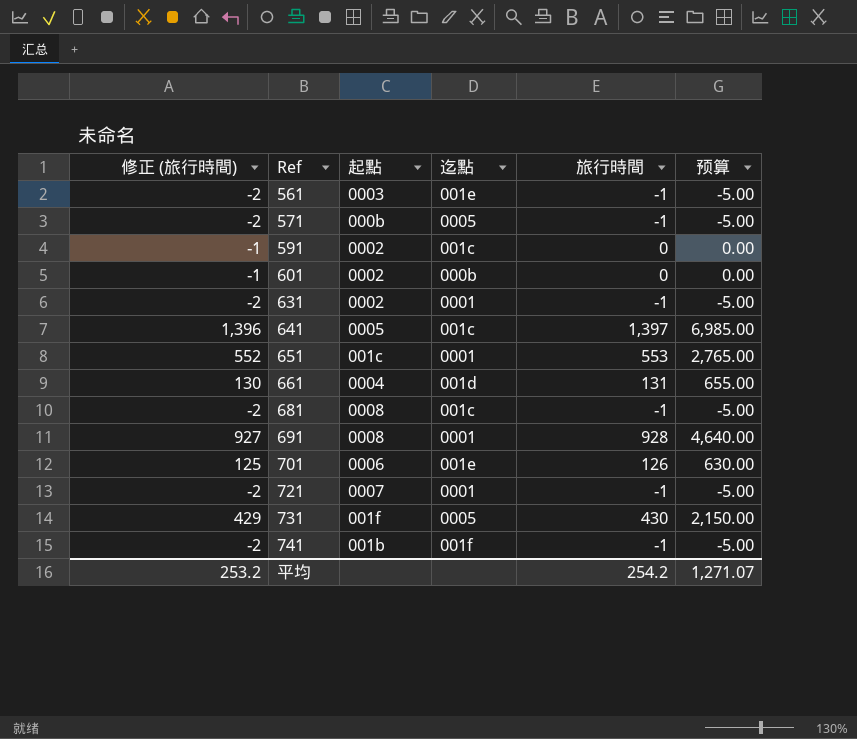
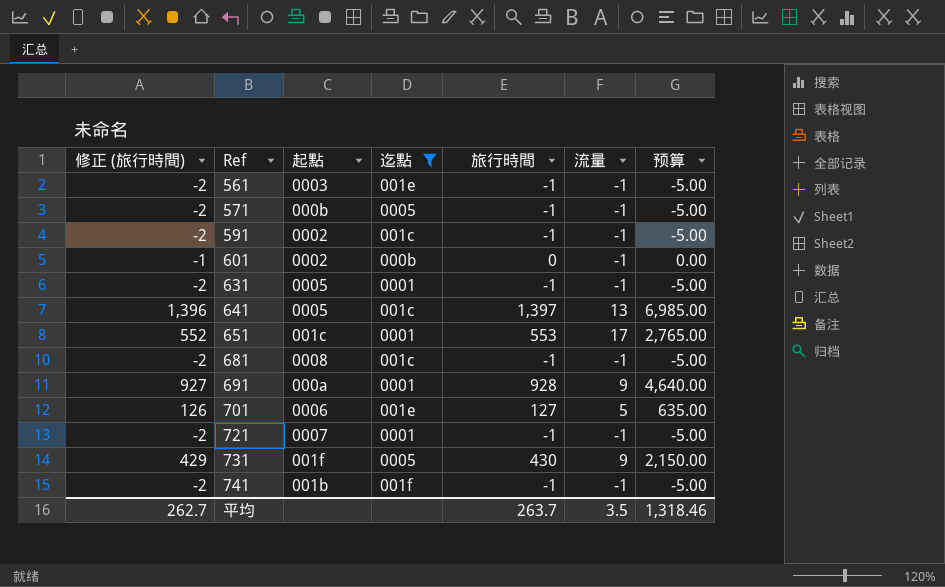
filter: none -> 迄點 != 001d
column 流量 | position: none -> 6
591 | 修正 (旅行時間): -1 -> -2
591 | 旅行時間: 0 -> -1
591 | 预算: 0.00 -> -5.00
631 | 起點: 0002 -> 0005
691 | 起點: 0008 -> 000a
701 | 修正 (旅行時間): 125 -> 126
701 | 旅行時間: 126 -> 127
701 | 预算: 630.00 -> 635.00
平均 | 修正 (旅行時間): 253.2 -> 262.7
平均 | 旅行時間: 254.2 -> 263.7
平均 | 预算: 1,271.07 -> 1,318.46

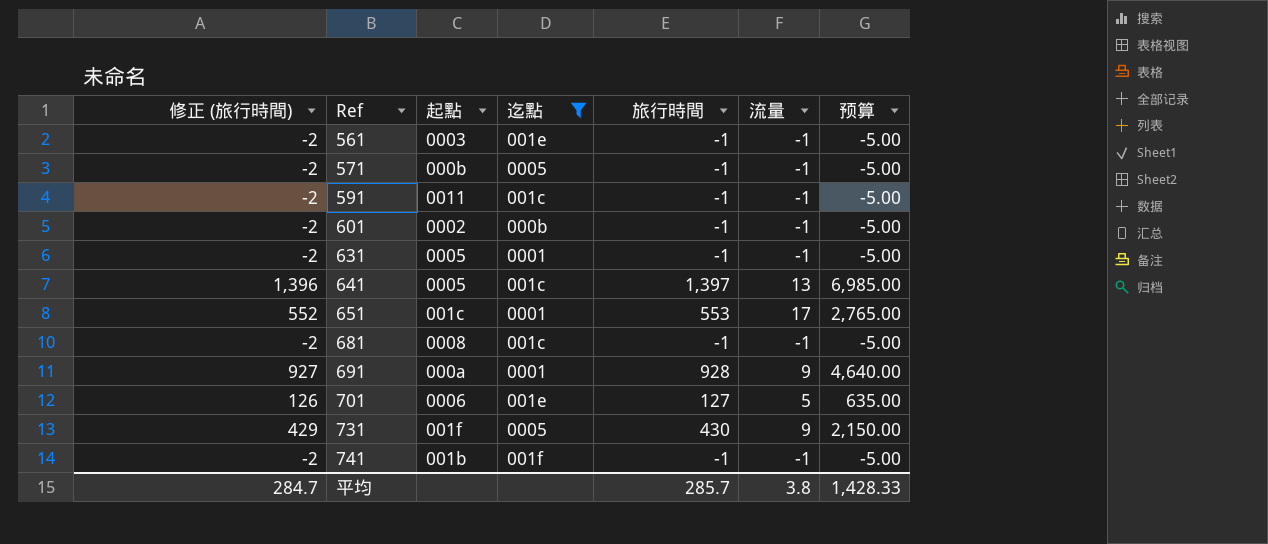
row 721: -2 | 0007 | 0001 | -1 | -1 | -5.00 -> none
591 | 起點: 0002 -> 0011
601 | 修正 (旅行時間): -1 -> -2
601 | 旅行時間: 0 -> -1
601 | 预算: 0.00 -> -5.00
平均 | 修正 (旅行時間): 262.7 -> 284.7
平均 | 旅行時間: 263.7 -> 285.7
平均 | 流量: 3.5 -> 3.8
平均 | 预算: 1,318.46 -> 1,428.33

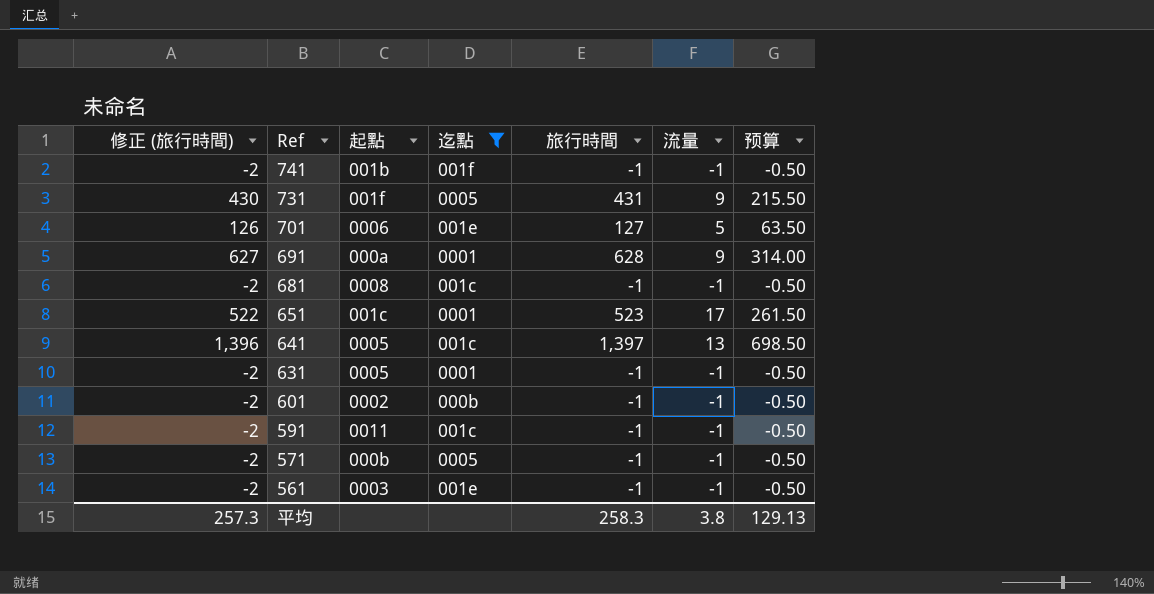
row order: Ref ascending -> Ref descending
column 预算 | formula: [旅行時間] * 5 -> [旅行時間] * 0.5
731 | 修正 (旅行時間): 429 -> 430
731 | 旅行時間: 430 -> 431
691 | 修正 (旅行時間): 927 -> 627
691 | 旅行時間: 928 -> 628
651 | 修正 (旅行時間): 552 -> 522
651 | 旅行時間: 553 -> 523
平均 | 修正 (旅行時間): 284.7 -> 257.3
平均 | 旅行時間: 285.7 -> 258.3
平均 | 预算: 1,428.33 -> 129.13

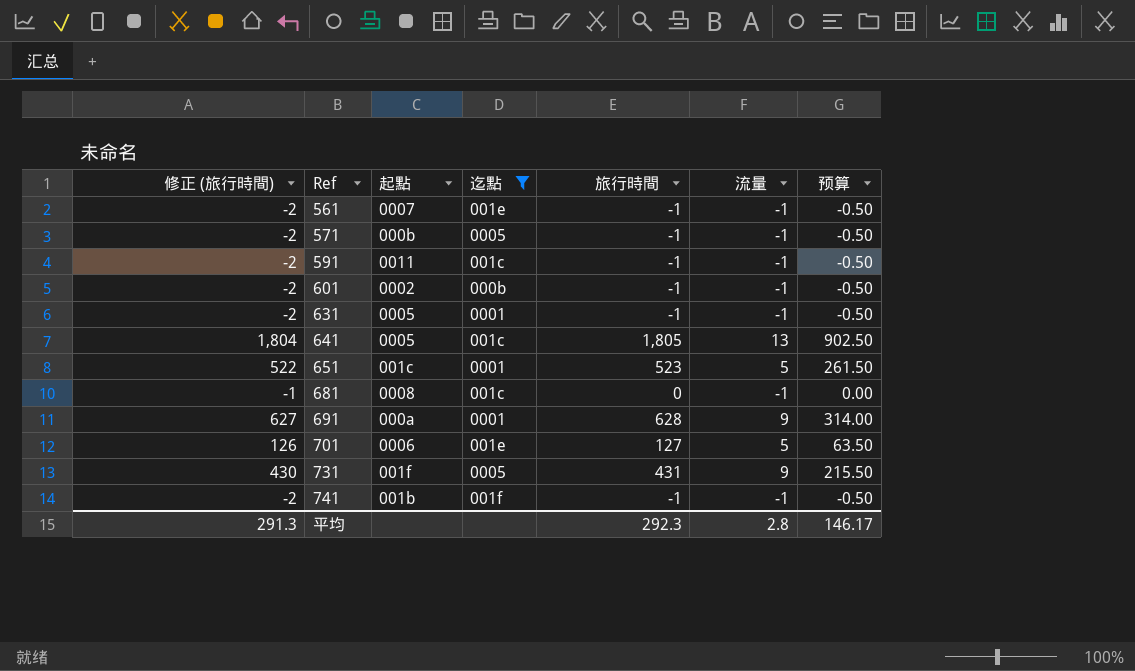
row order: Ref descending -> Ref ascending
561 | 起點: 0003 -> 0007
641 | 修正 (旅行時間): 1,396 -> 1,804
641 | 旅行時間: 1,397 -> 1,805
641 | 预算: 698.50 -> 902.50
651 | 流量: 17 -> 5
681 | 修正 (旅行時間): -2 -> -1
681 | 旅行時間: -1 -> 0
681 | 预算: -0.50 -> 0.00
平均 | 修正 (旅行時間): 257.3 -> 291.3
平均 | 旅行時間: 258.3 -> 292.3
平均 | 流量: 3.8 -> 2.8
平均 | 预算: 129.13 -> 146.17

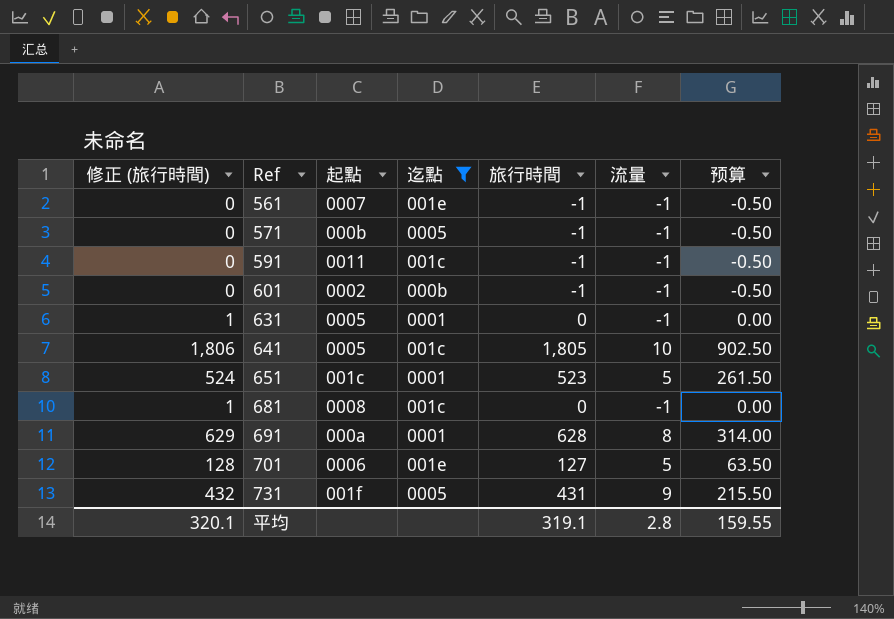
column 修正 (旅行時間) | formula: [旅行時間] - 1 -> [旅行時間] + 1
row 741: -2 | 001b | 001f | -1 | -1 | -0.50 -> none
631 | 旅行時間: -1 -> 0
631 | 预算: -0.50 -> 0.00
641 | 流量: 13 -> 10
691 | 流量: 9 -> 8
平均 | 修正 (旅行時間): 291.3 -> 320.1
平均 | 旅行時間: 292.3 -> 319.1
平均 | 预算: 146.17 -> 159.55

